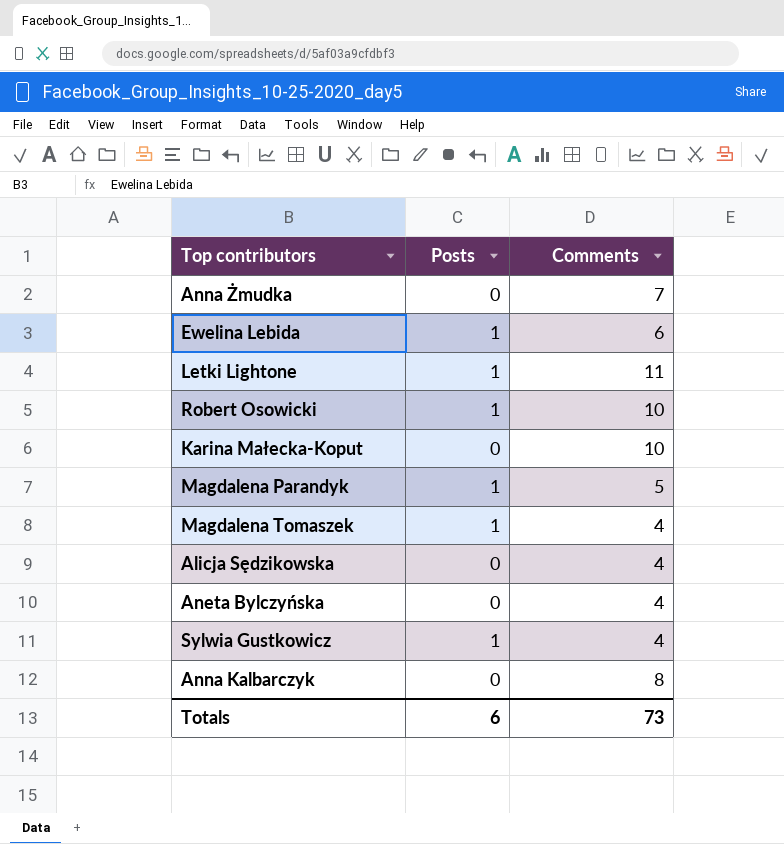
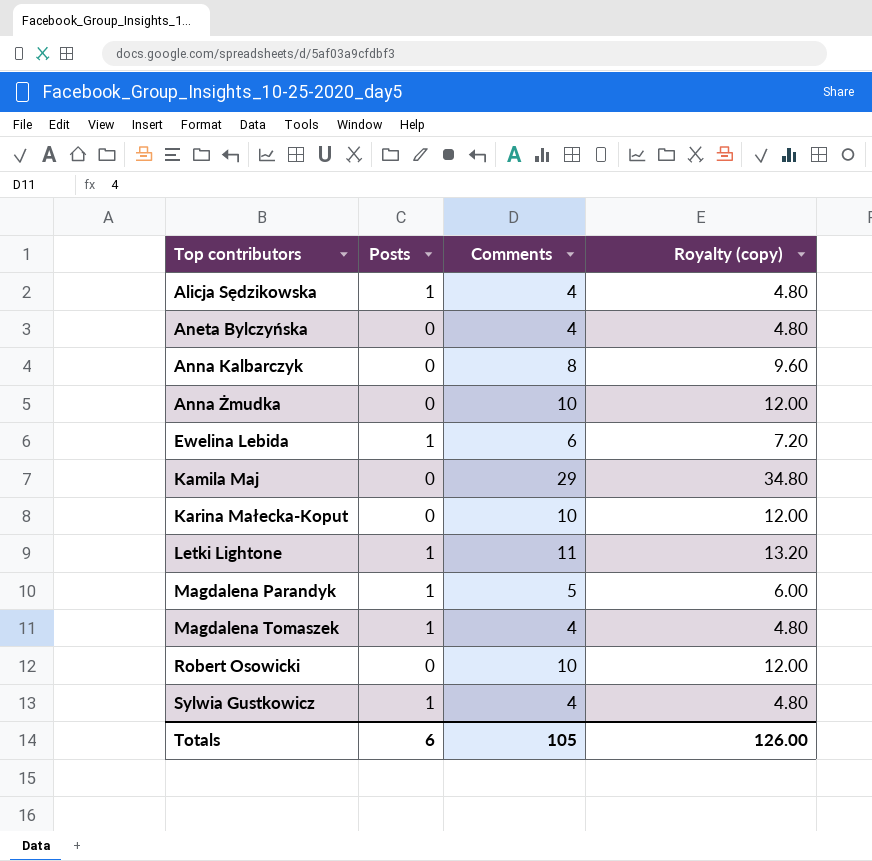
row order: none -> Top contributors ascending
column Royalty (copy) | formula: none -> [Comments] * 1.2
Alicja Sędzikowska | Posts: 0 -> 1
Anna Żmudka | Comments: 7 -> 10
row Kamila Maj: none -> 0 | 29 | 34.80
Robert Osowicki | Posts: 1 -> 0
Totals | Comments: 73 -> 105

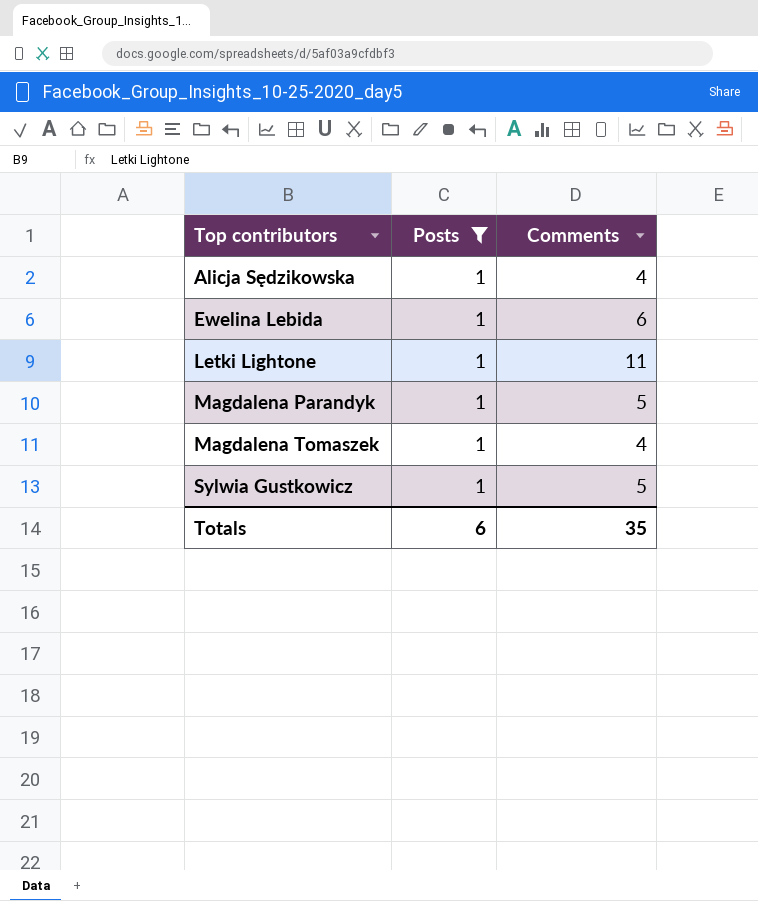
filter: none -> Posts = 1
column Royalty (copy) | formula: [Comments] * 1.2 -> none
Sylwia Gustkowicz | Comments: 4 -> 5
Totals | Comments: 105 -> 35

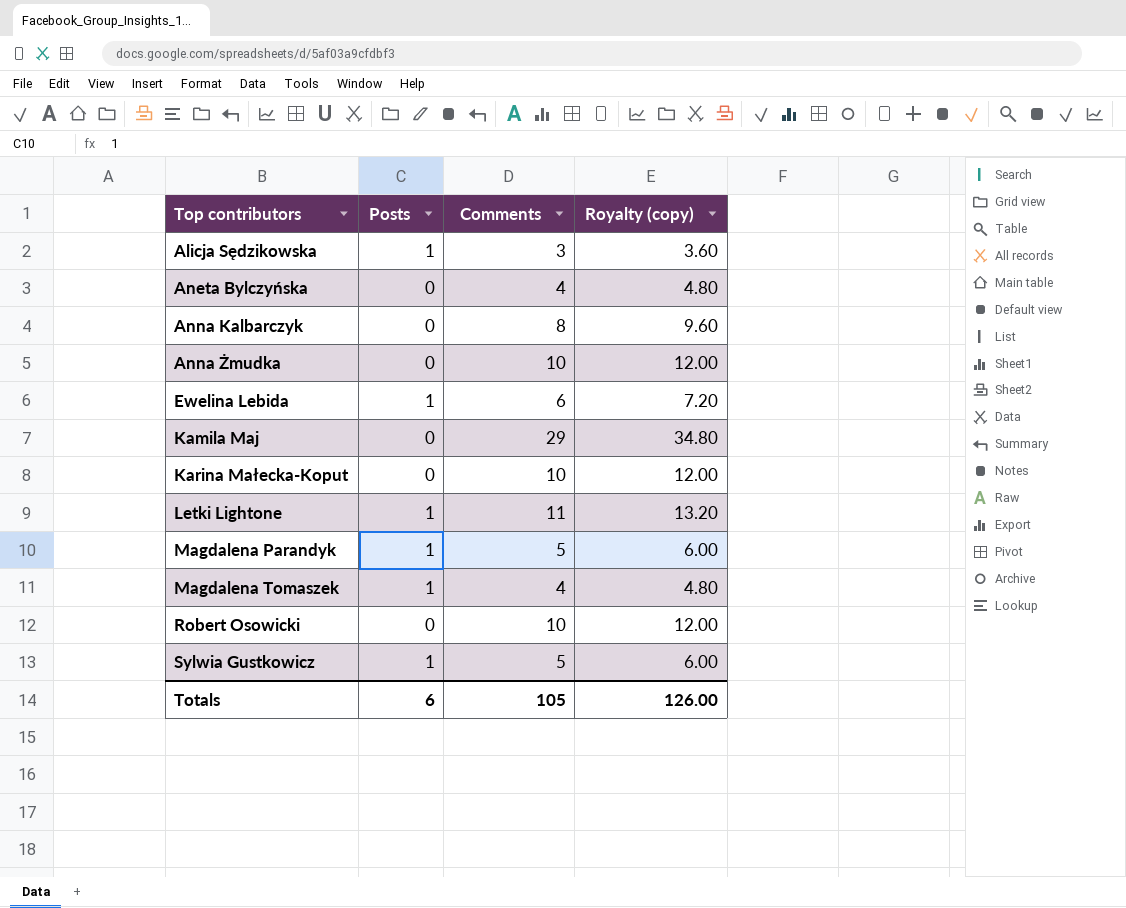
filter: Posts = 1 -> none
column Royalty (copy) | formula: none -> [Comments] * 1.2
Alicja Sędzikowska | Comments: 4 -> 3
Totals | Comments: 35 -> 105

